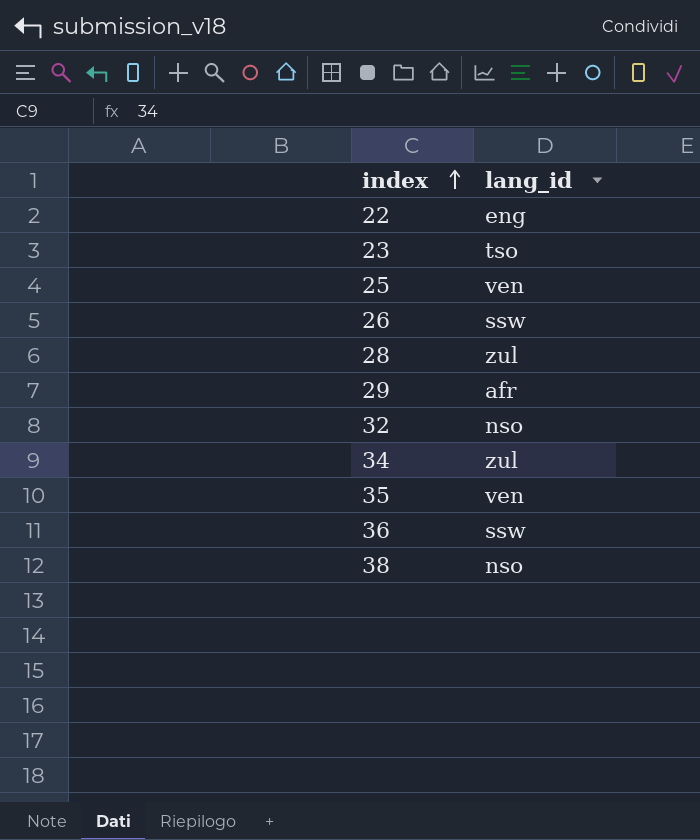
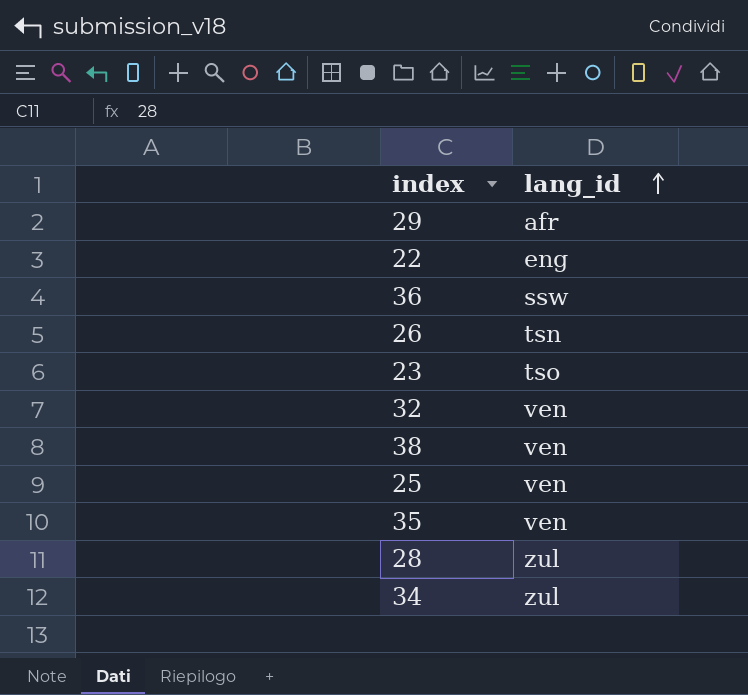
row order: index ascending -> lang_id ascending
26 | lang_id: ssw -> tsn
32 | lang_id: nso -> ven
38 | lang_id: nso -> ven

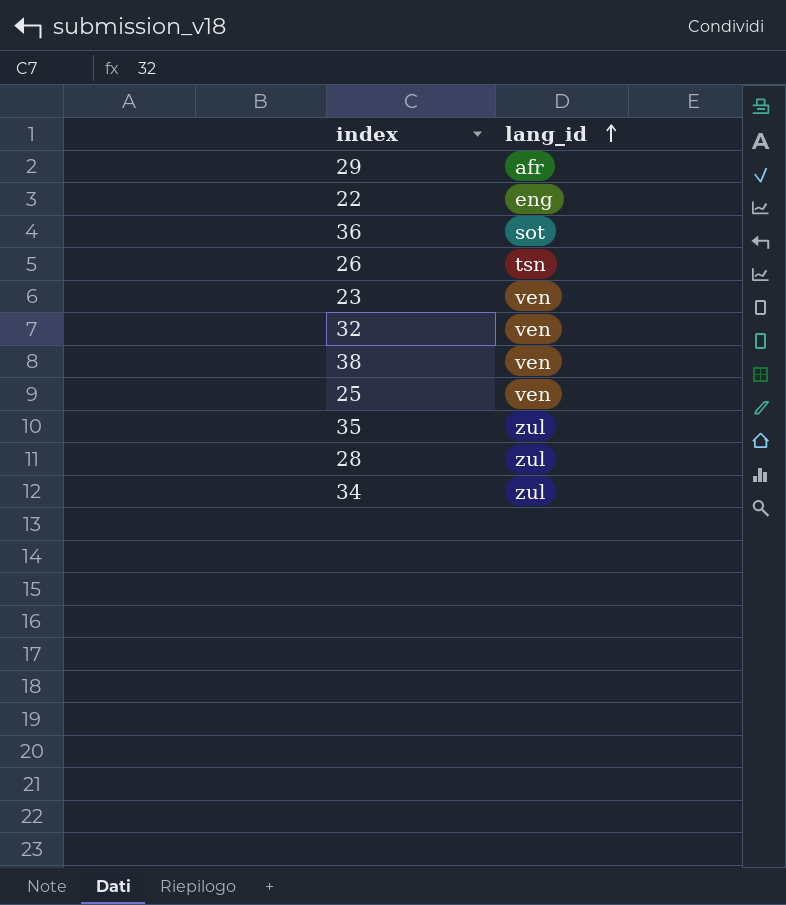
36 | lang_id: ssw -> sot
23 | lang_id: tso -> ven
35 | lang_id: ven -> zul

